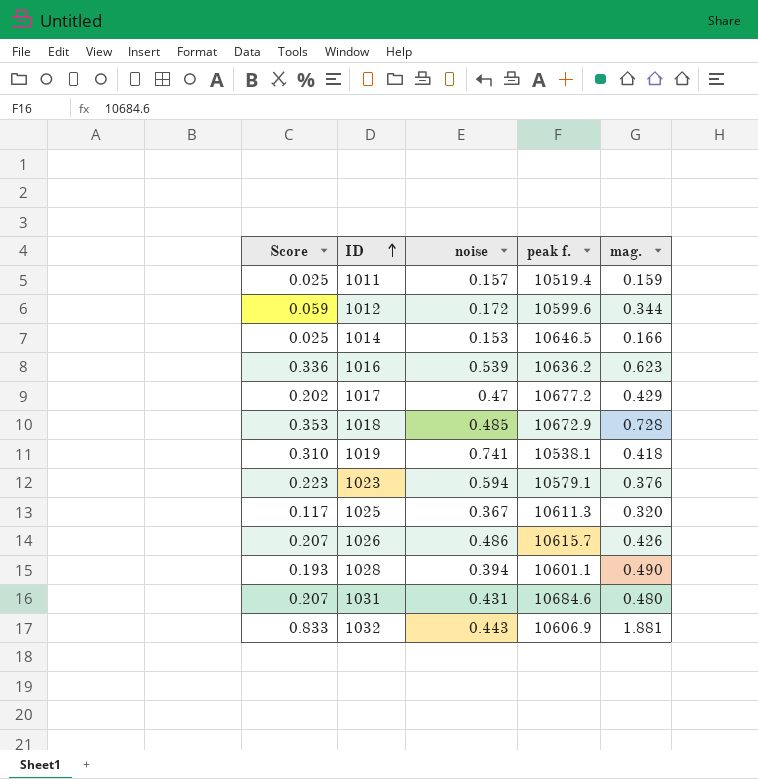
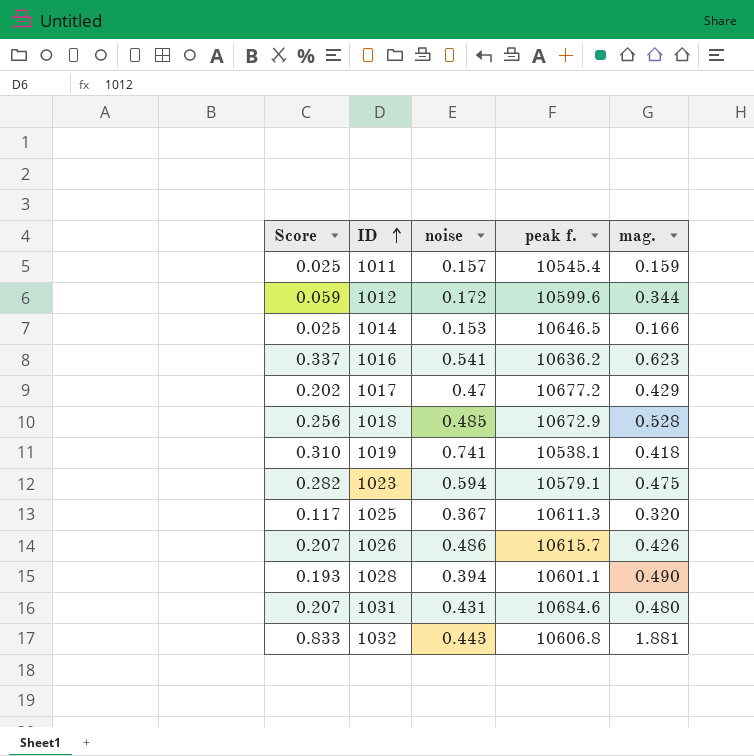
1011 | peak f.: 10519.4 -> 10545.4
1016 | Score: 0.336 -> 0.337
1016 | noise: 0.539 -> 0.541
1018 | Score: 0.353 -> 0.256
1018 | mag.: 0.728 -> 0.528
1023 | Score: 0.223 -> 0.282
1023 | mag.: 0.376 -> 0.475
1032 | peak f.: 10606.9 -> 10606.8

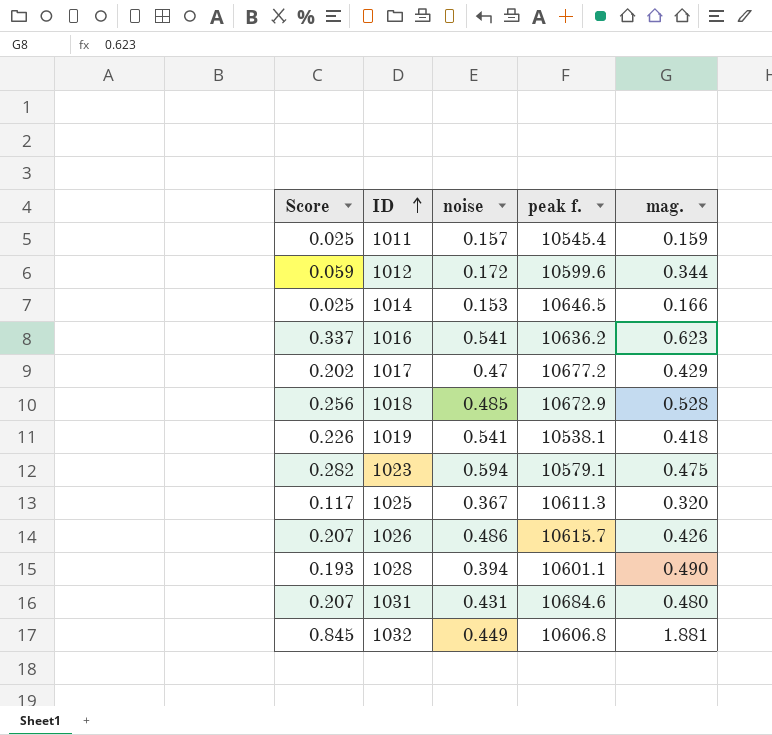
1019 | Score: 0.310 -> 0.226
1019 | noise: 0.741 -> 0.541
1032 | Score: 0.833 -> 0.845
1032 | noise: 0.443 -> 0.449

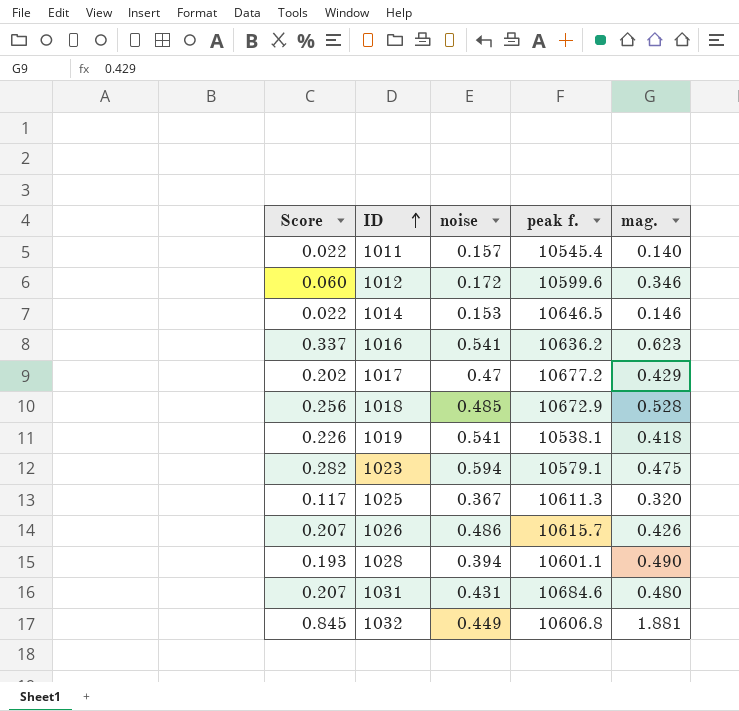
1011 | Score: 0.025 -> 0.022
1011 | mag.: 0.159 -> 0.140
1012 | Score: 0.059 -> 0.060
1012 | mag.: 0.344 -> 0.346
1014 | Score: 0.025 -> 0.022
1014 | mag.: 0.166 -> 0.146

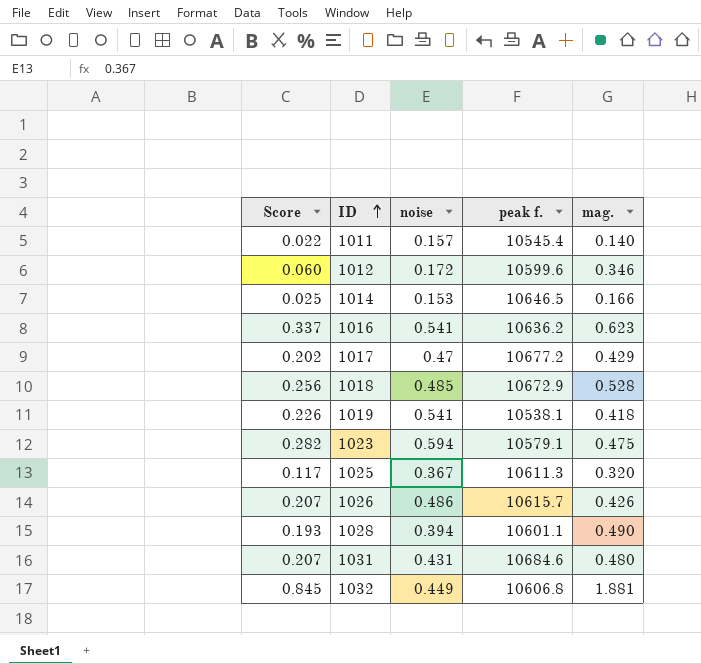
1014 | Score: 0.022 -> 0.025
1014 | mag.: 0.146 -> 0.166

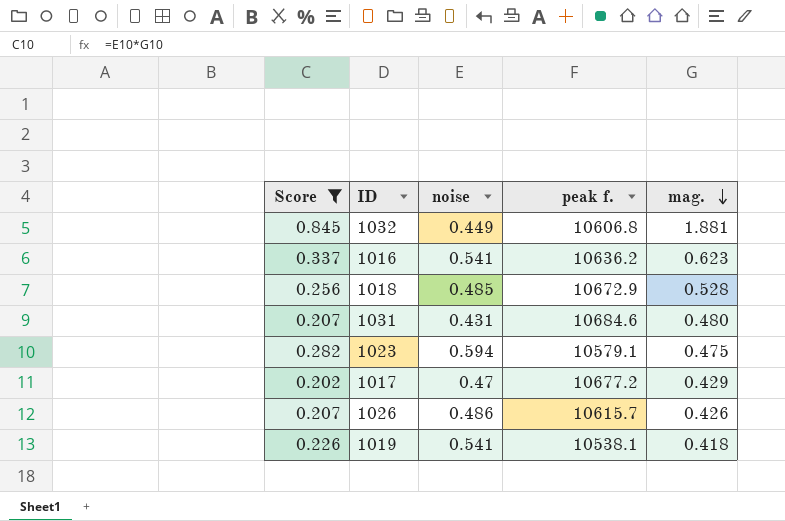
filter: none -> Score >= 0.202
row order: ID ascending -> mag. descending

